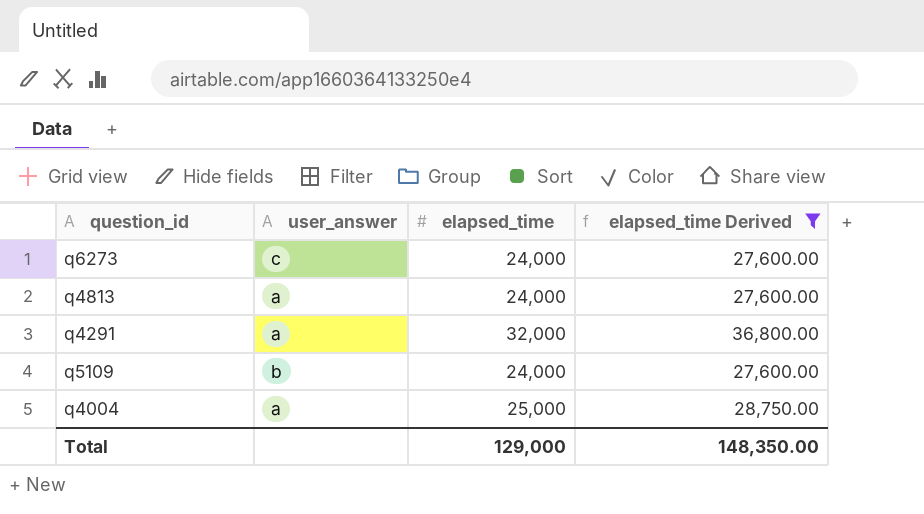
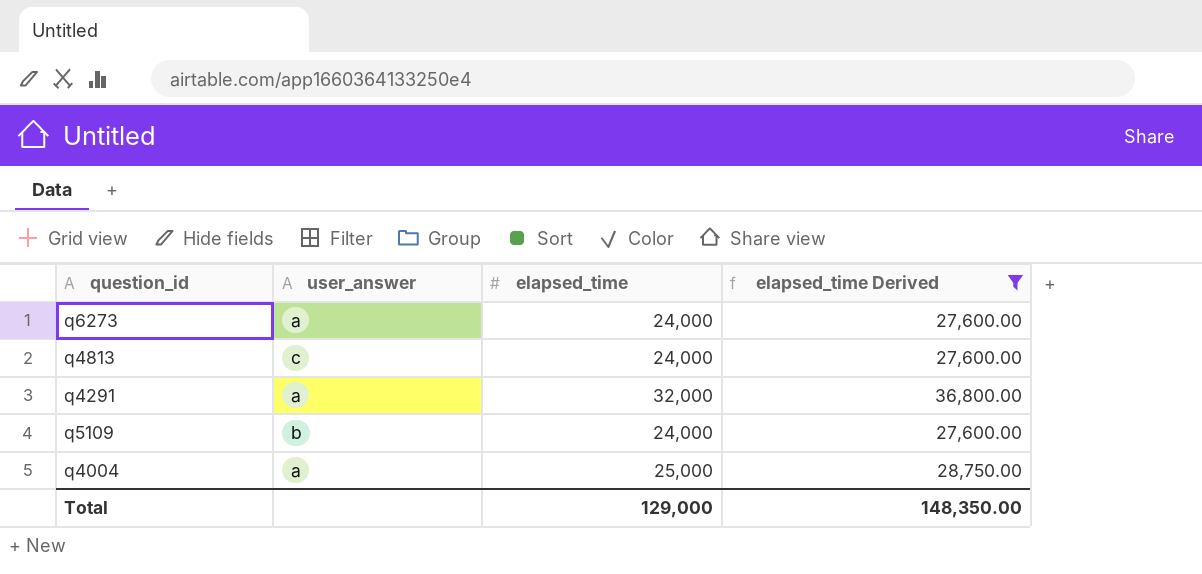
q6273 | user_answer: c -> a
q4813 | user_answer: a -> c

